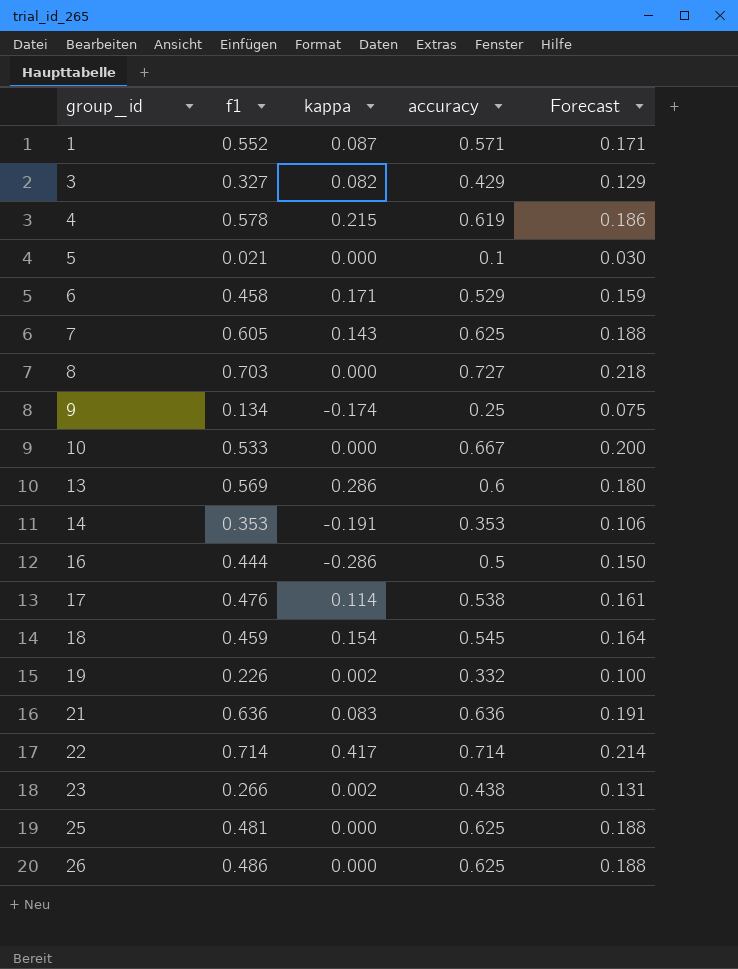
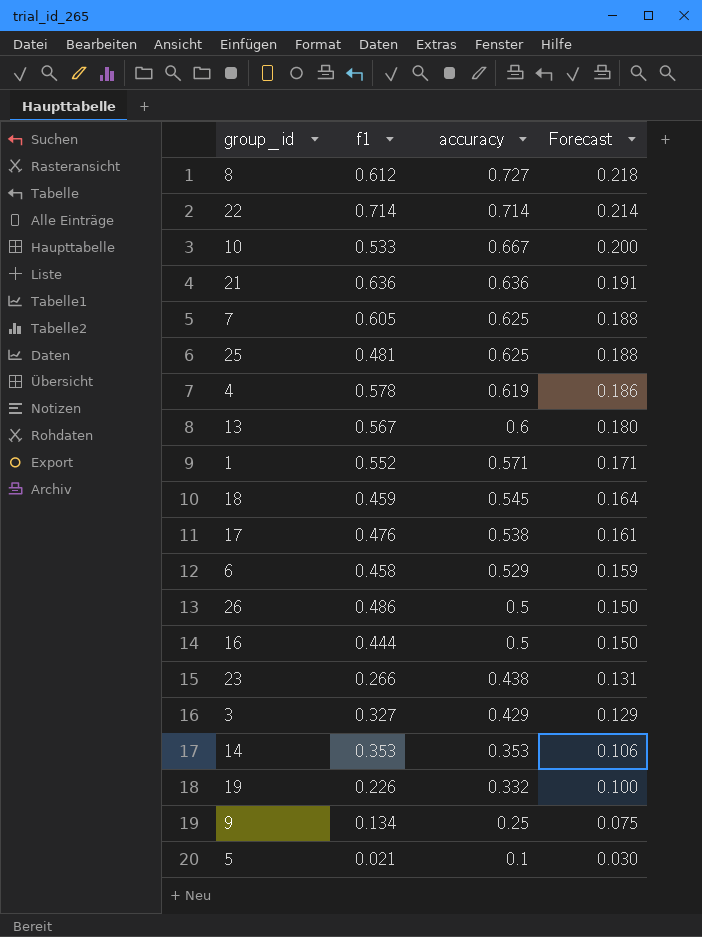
row order: group_id ascending -> accuracy descending
column kappa | position: 3 -> none
8 | f1: 0.703 -> 0.612
13 | f1: 0.569 -> 0.567
26 | accuracy: 0.625 -> 0.5
26 | Forecast: 0.188 -> 0.150

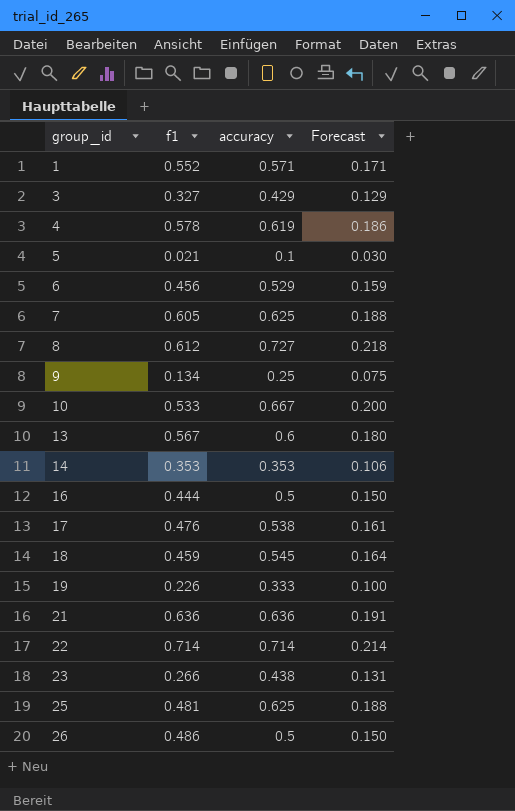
row order: accuracy descending -> group_id ascending
6 | f1: 0.458 -> 0.456
19 | accuracy: 0.332 -> 0.333

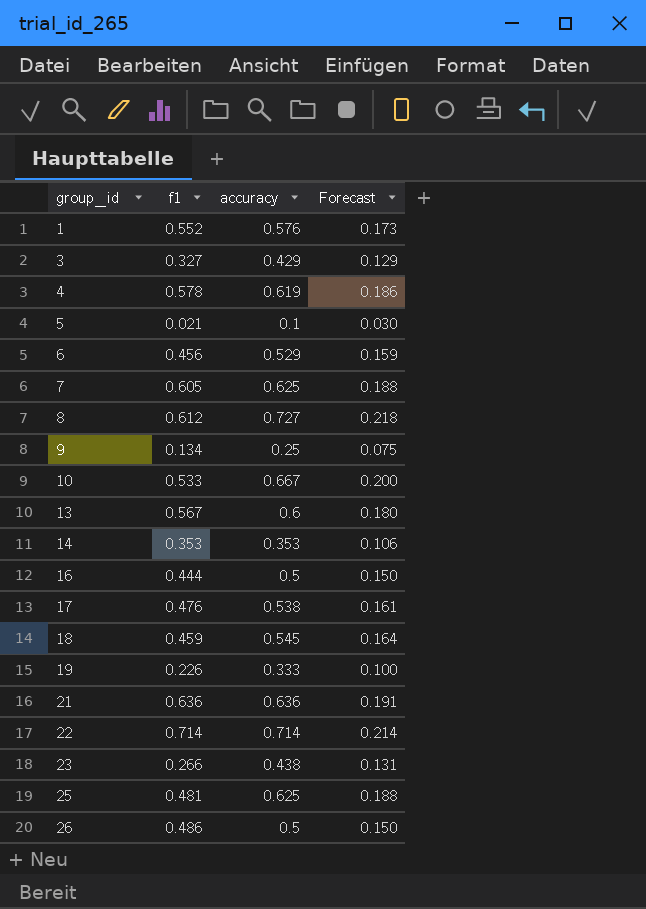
1 | accuracy: 0.571 -> 0.576
1 | Forecast: 0.171 -> 0.173

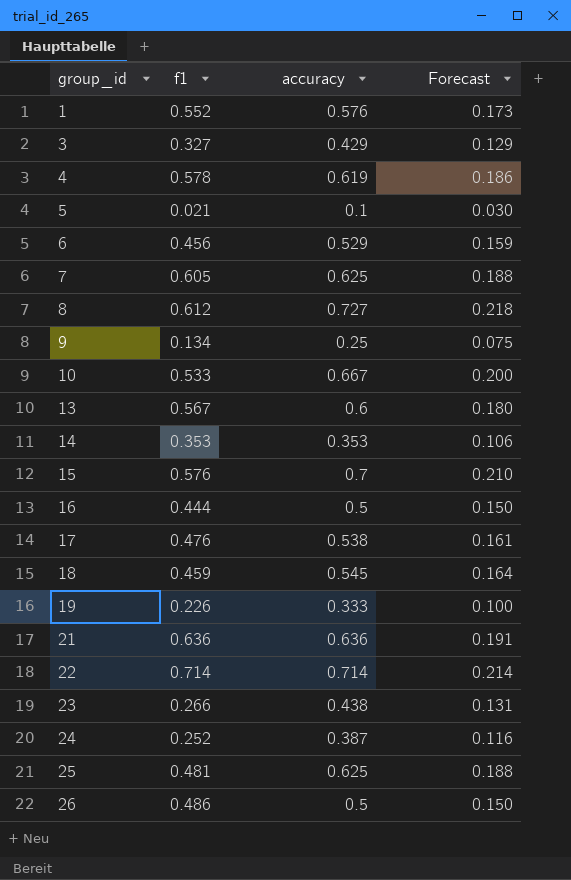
row 15: none -> 0.576 | 0.7 | 0.210
row 24: none -> 0.252 | 0.387 | 0.116

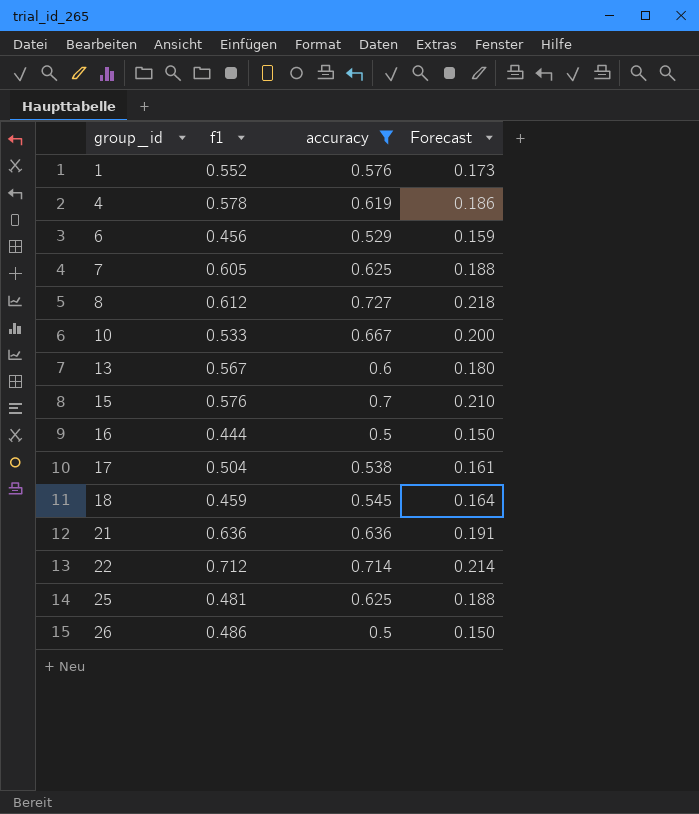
filter: none -> accuracy >= 0.5
17 | f1: 0.476 -> 0.504
22 | f1: 0.714 -> 0.712

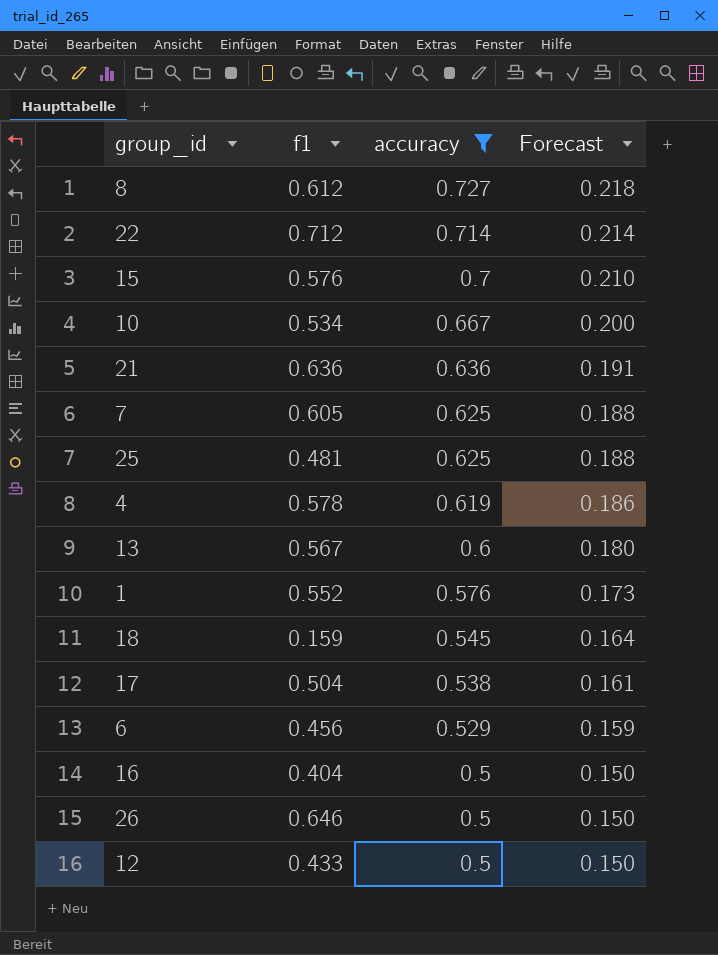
row order: group_id ascending -> accuracy descending
10 | f1: 0.533 -> 0.534
18 | f1: 0.459 -> 0.159
16 | f1: 0.444 -> 0.404
26 | f1: 0.486 -> 0.646
row 12: none -> 0.433 | 0.5 | 0.150

